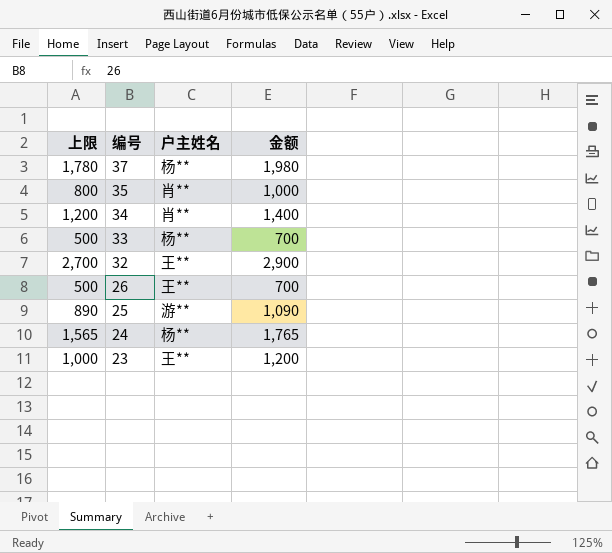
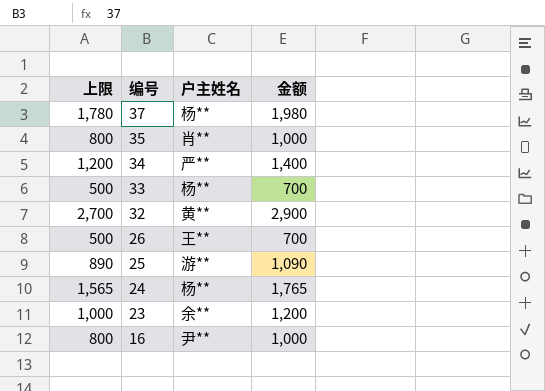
34 | 户主姓名: 肖** -> 严**
32 | 户主姓名: 王** -> 黄**
23 | 户主姓名: 王** -> 余**
row 16: none -> 800 | 尹** | 1,000

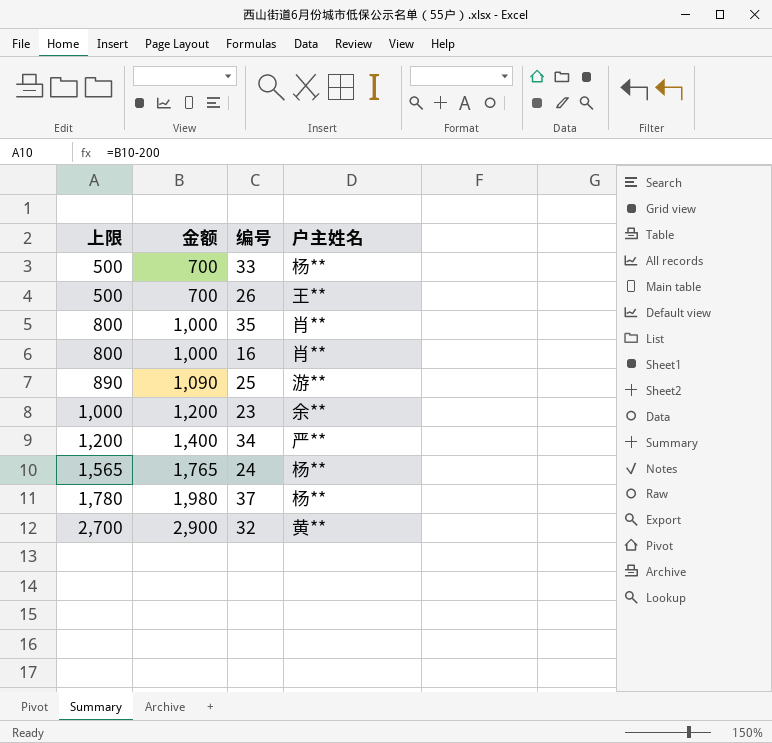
row order: 编号 descending -> 上限 ascending
column 金额 | position: 4 -> 2
16 | 户主姓名: 尹** -> 肖**

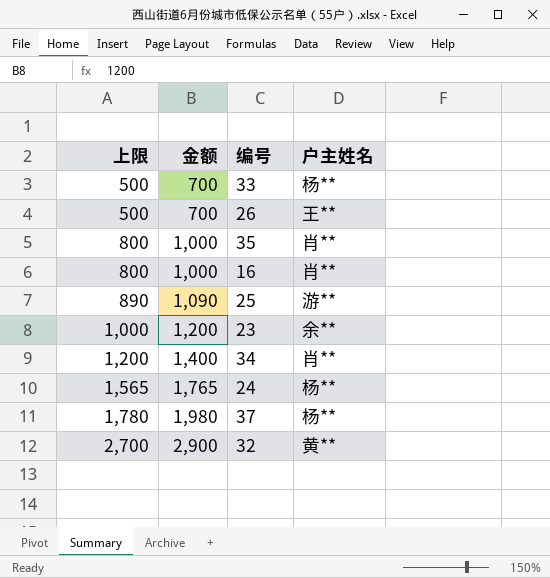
34 | 户主姓名: 严** -> 肖**

